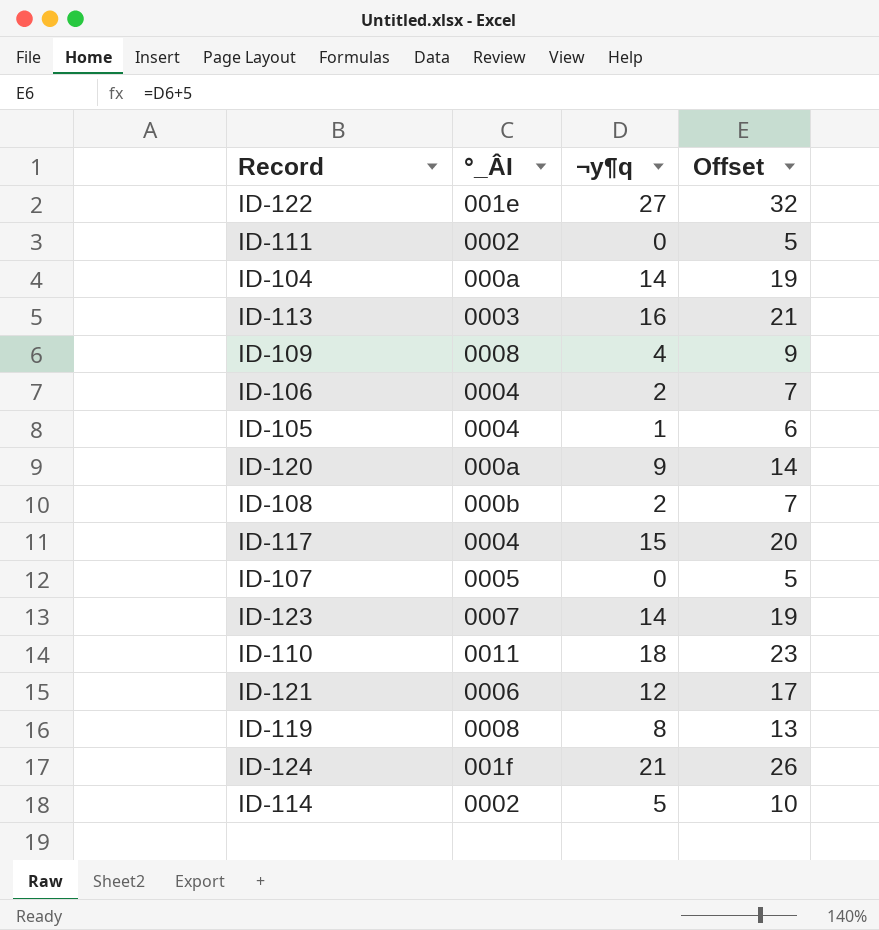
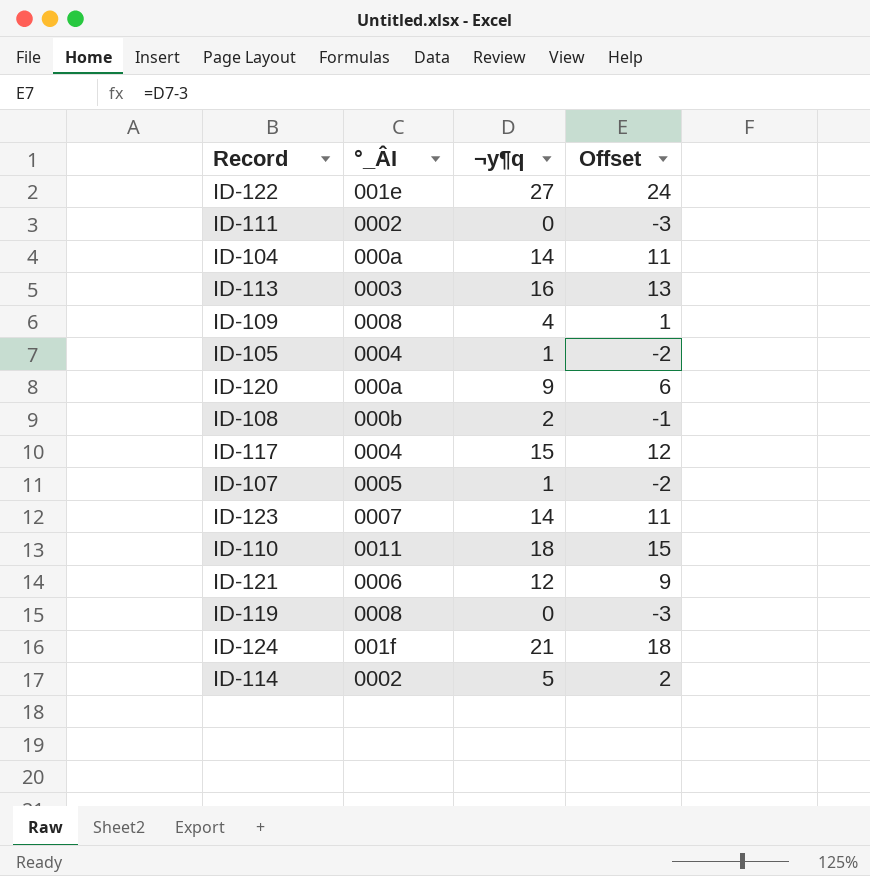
column Offset | formula: [¬y¶q] + 5 -> [¬y¶q] - 3
row ID-106: 0004 | 2 | 7 -> none
ID-107 | ¬y¶q: 0 -> 1
ID-119 | ¬y¶q: 8 -> 0

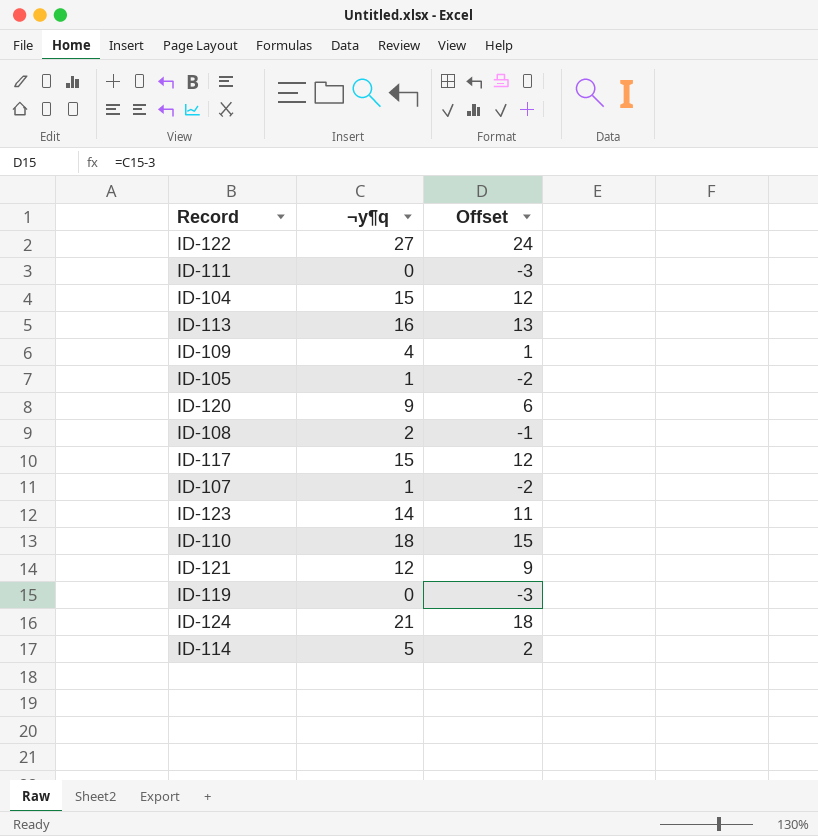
column °_ÂI | position: 2 -> none
ID-104 | ¬y¶q: 14 -> 15
ID-104 | Offset: 11 -> 12

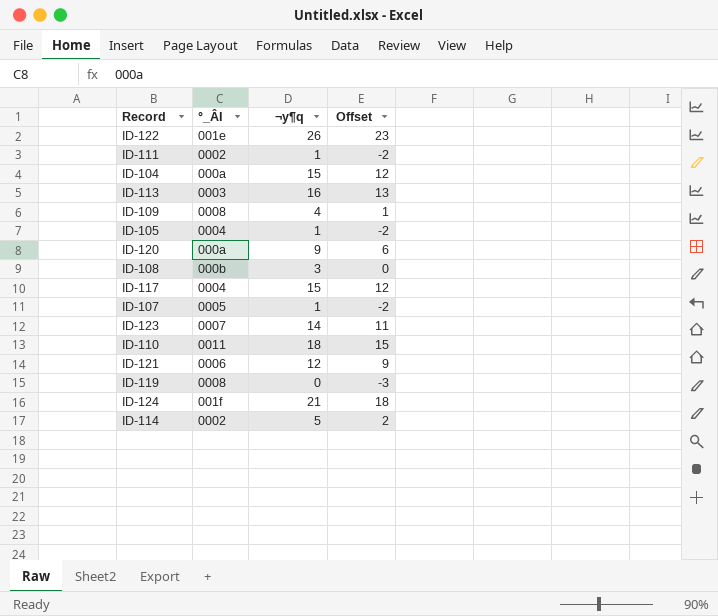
column °_ÂI | position: none -> 2
ID-122 | ¬y¶q: 27 -> 26
ID-122 | Offset: 24 -> 23
ID-111 | ¬y¶q: 0 -> 1
ID-111 | Offset: -3 -> -2
ID-108 | ¬y¶q: 2 -> 3
ID-108 | Offset: -1 -> 0

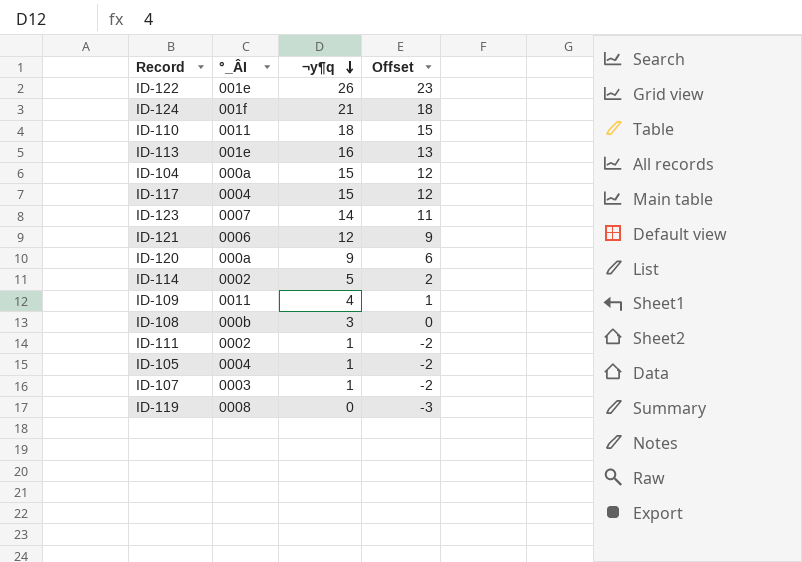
row order: none -> ¬y¶q descending
ID-113 | °_ÂI: 0003 -> 001e
ID-109 | °_ÂI: 0008 -> 0011
ID-107 | °_ÂI: 0005 -> 0003

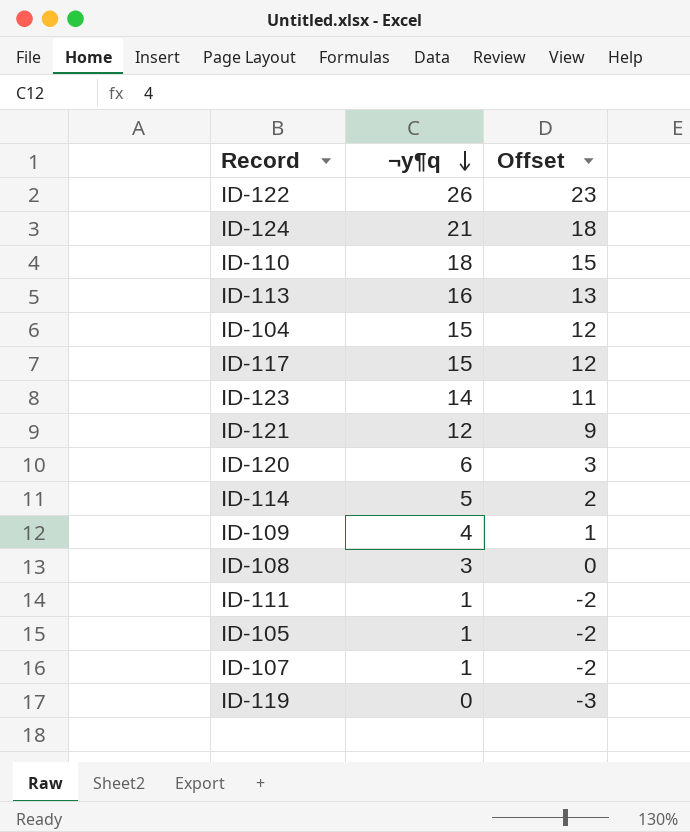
column °_ÂI | position: 2 -> none
ID-120 | ¬y¶q: 9 -> 6
ID-120 | Offset: 6 -> 3

